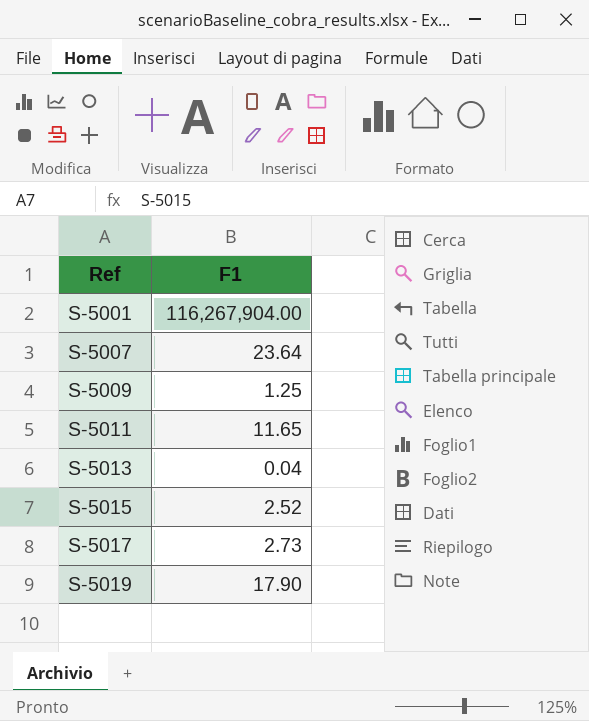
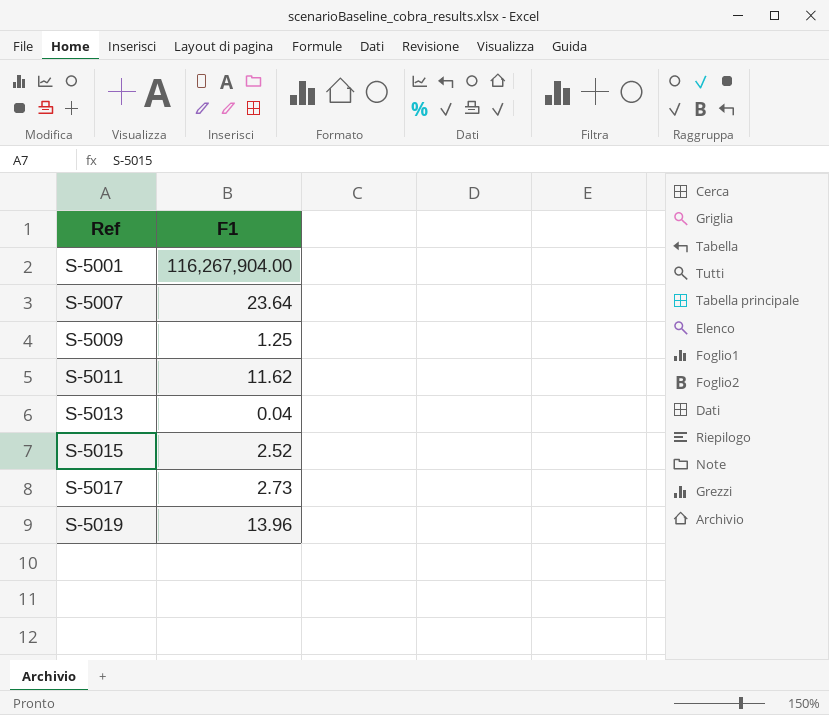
S-5011 | F1: 11.65 -> 11.62
S-5019 | F1: 17.90 -> 13.96

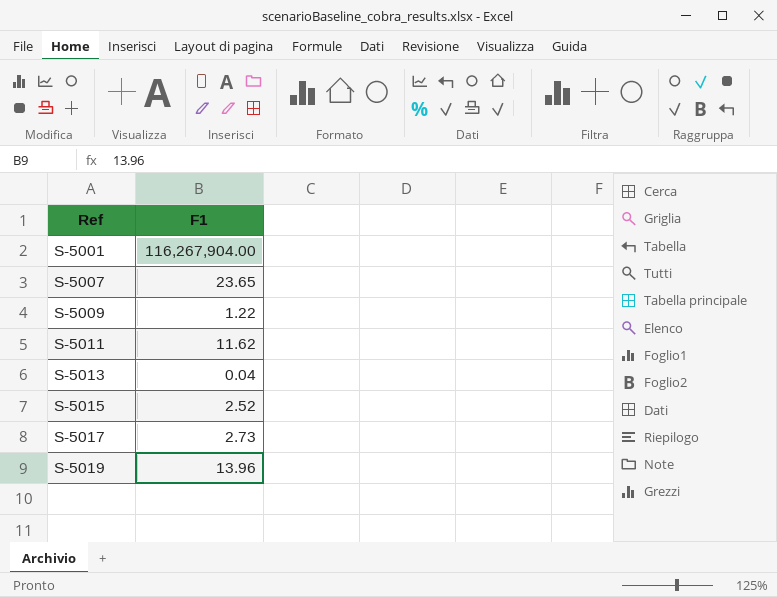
S-5007 | F1: 23.64 -> 23.65
S-5009 | F1: 1.25 -> 1.22

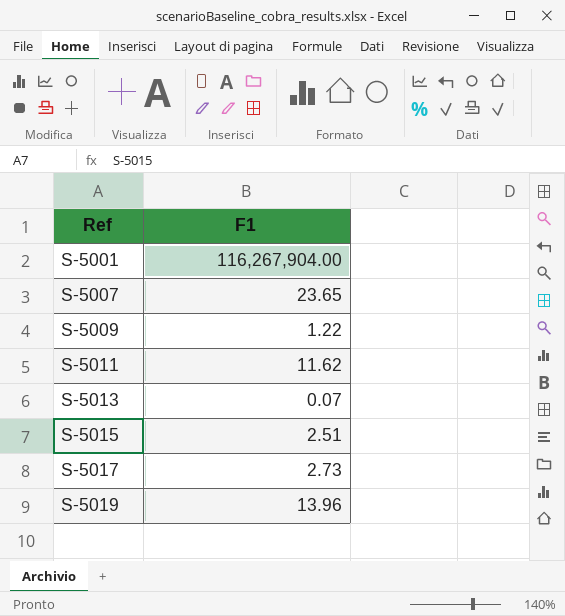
S-5013 | F1: 0.04 -> 0.07
S-5015 | F1: 2.52 -> 2.51

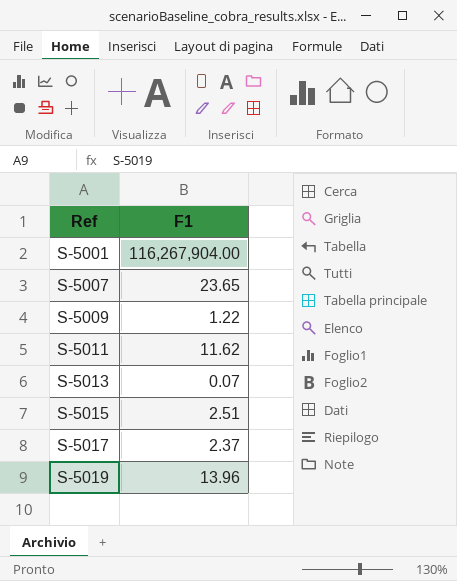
S-5017 | F1: 2.73 -> 2.37

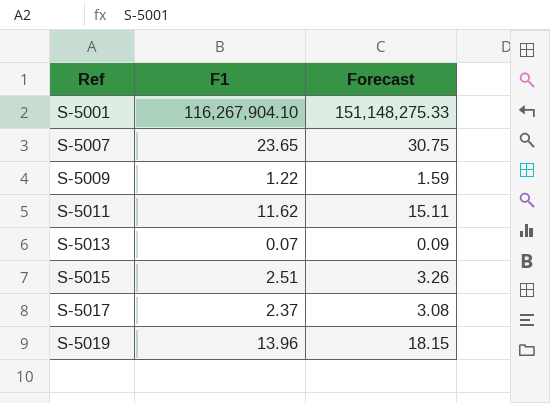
column Forecast | formula: none -> [F1] * 1.3
S-5001 | F1: 116,267,904.00 -> 116,267,904.10

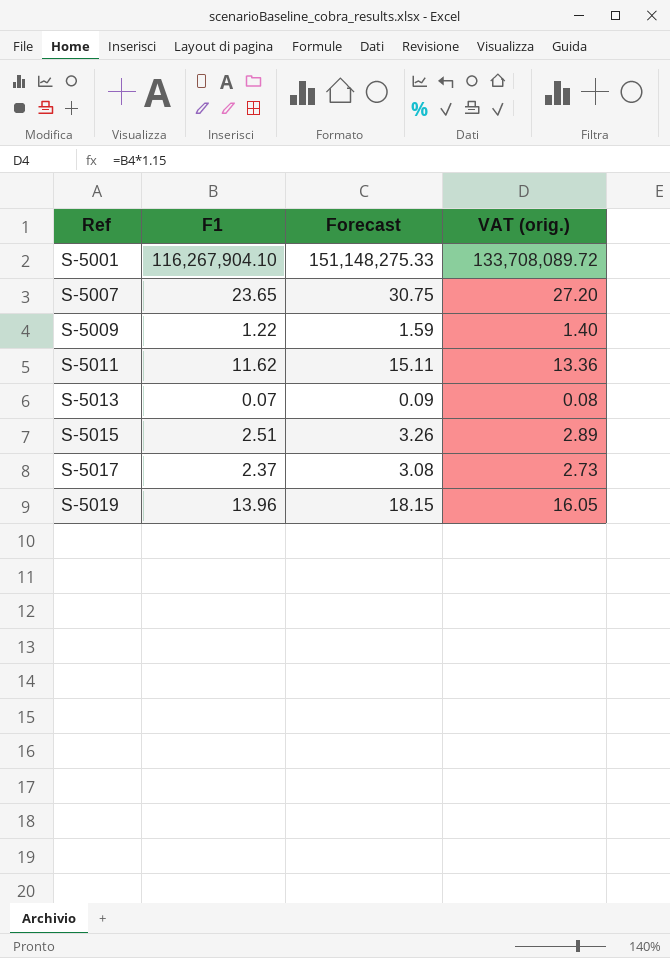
column VAT (orig.) | formula: none -> [F1] * 1.15

